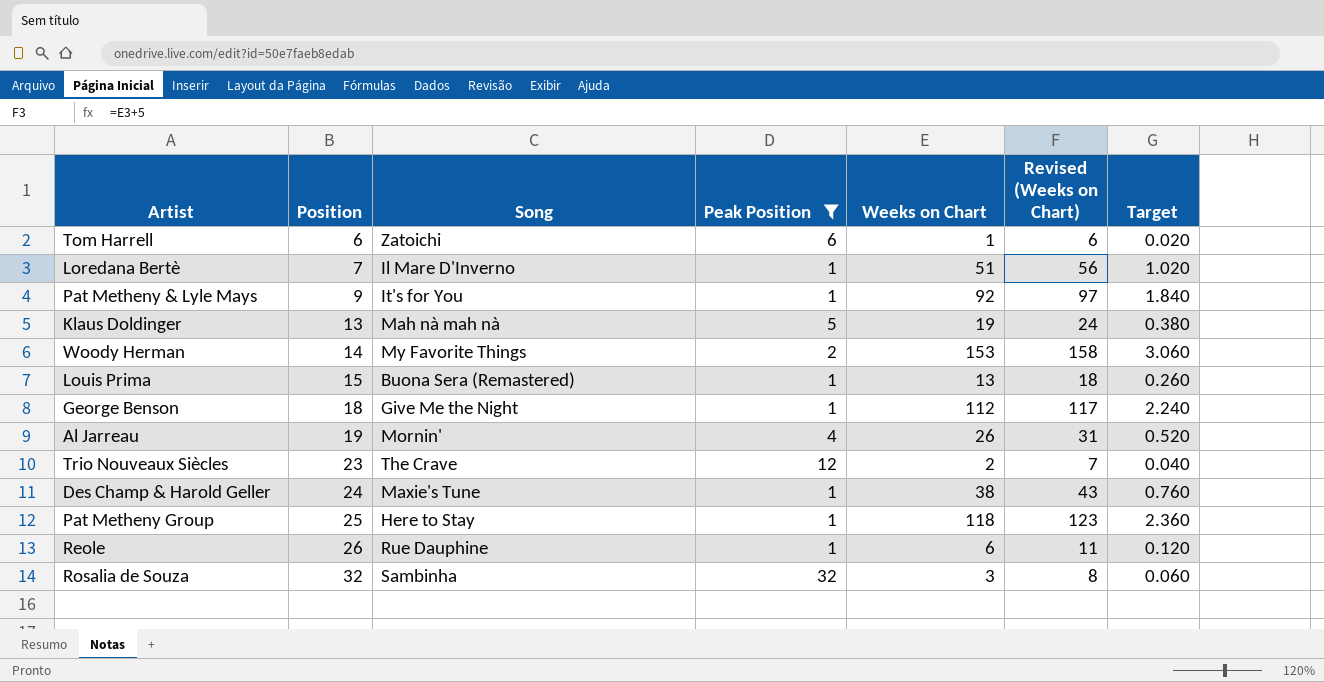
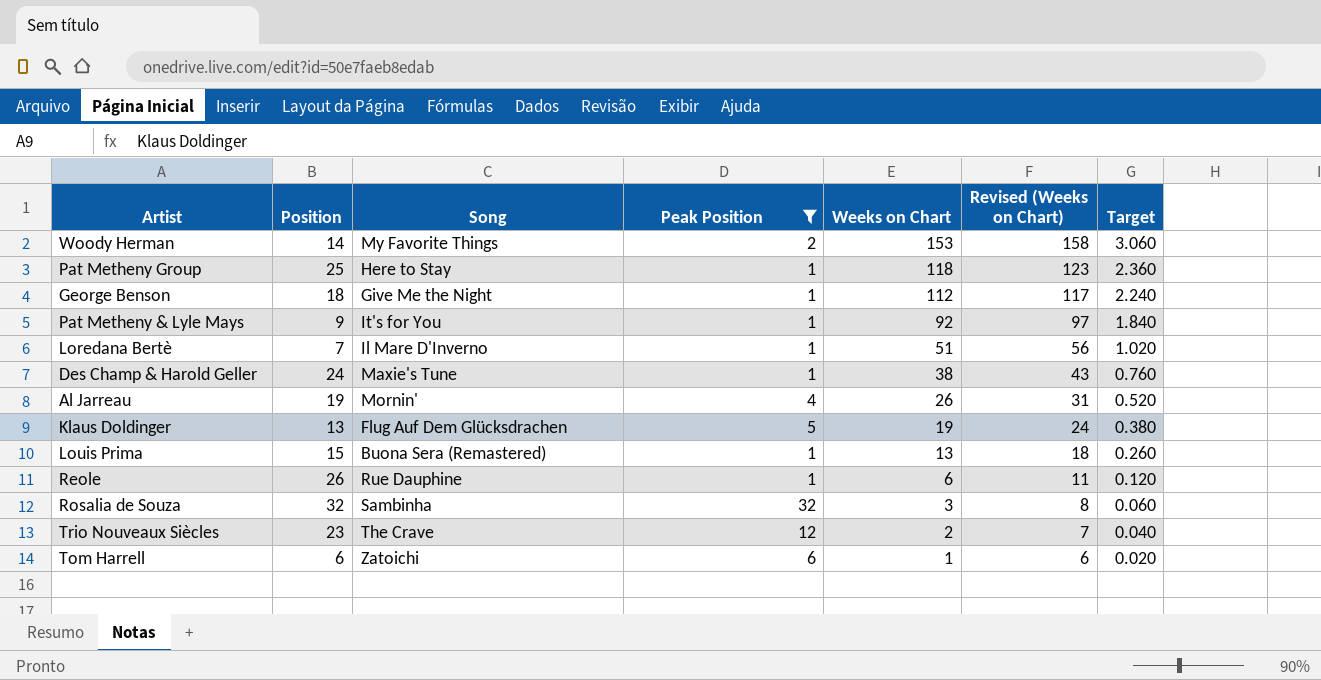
row order: Position ascending -> Weeks on Chart descending
Klaus Doldinger | Song: Mah nà mah nà -> Flug Auf Dem Glücksdrachen

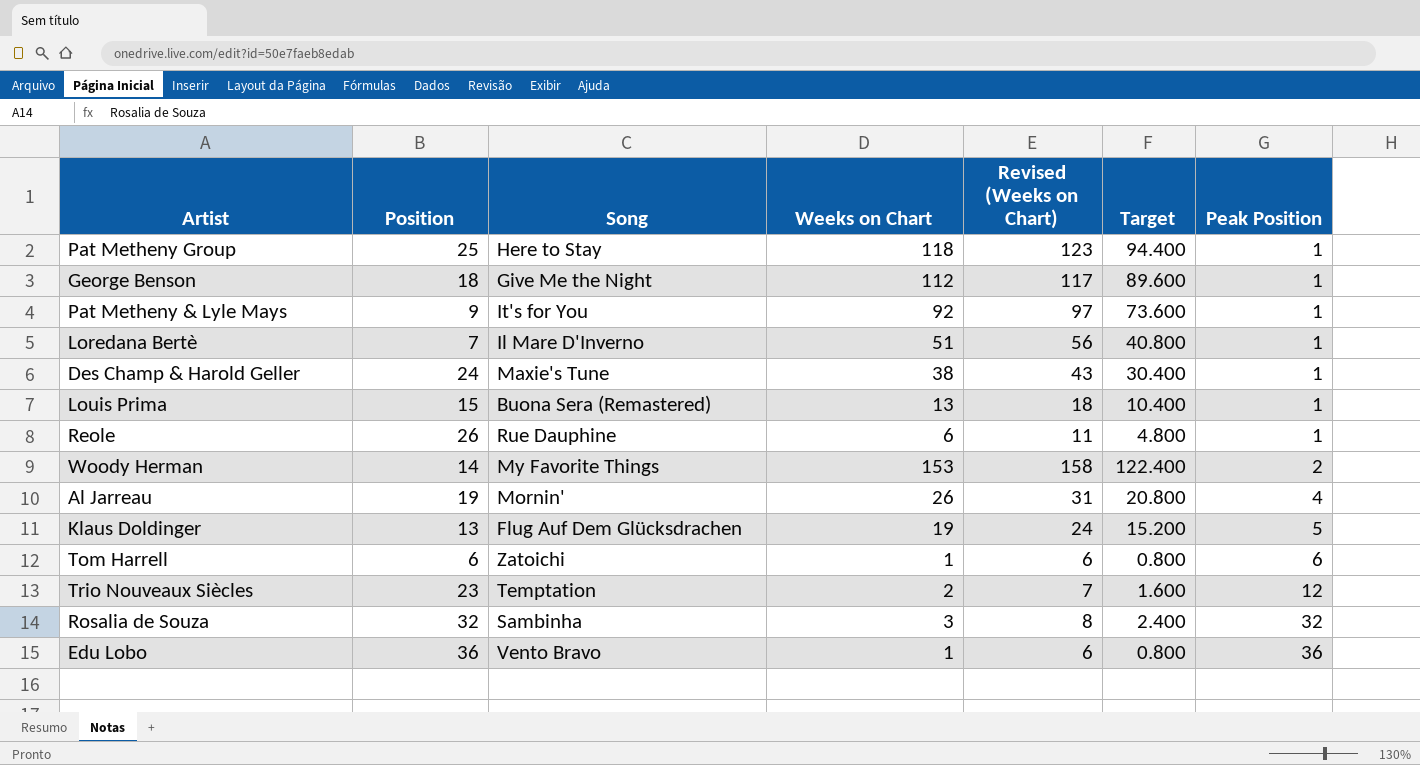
filter: Peak Position != 36 -> none
row order: Weeks on Chart descending -> Peak Position ascending
column Target | formula: [Weeks on Chart] * 0.02 -> [Weeks on Chart] * 0.8
column Peak Position | position: 4 -> 7
Trio Nouveaux Siècles | Song: The Crave -> Temptation

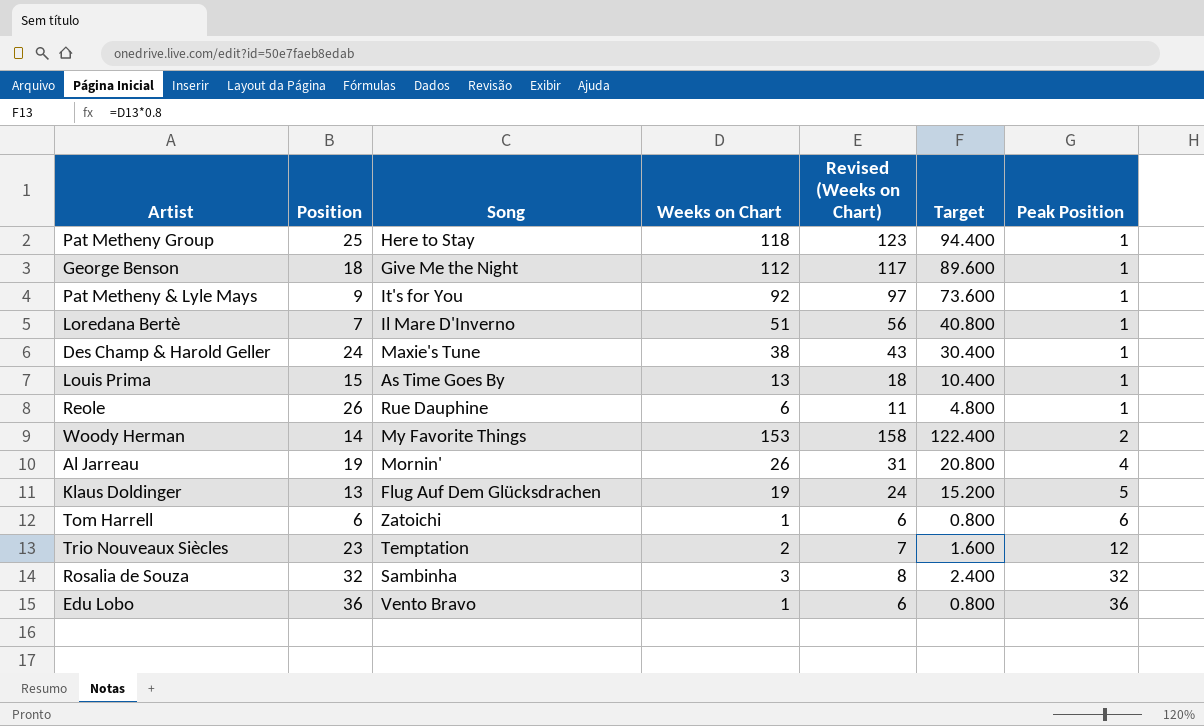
Louis Prima | Song: Buona Sera (Remastered) -> As Time Goes By

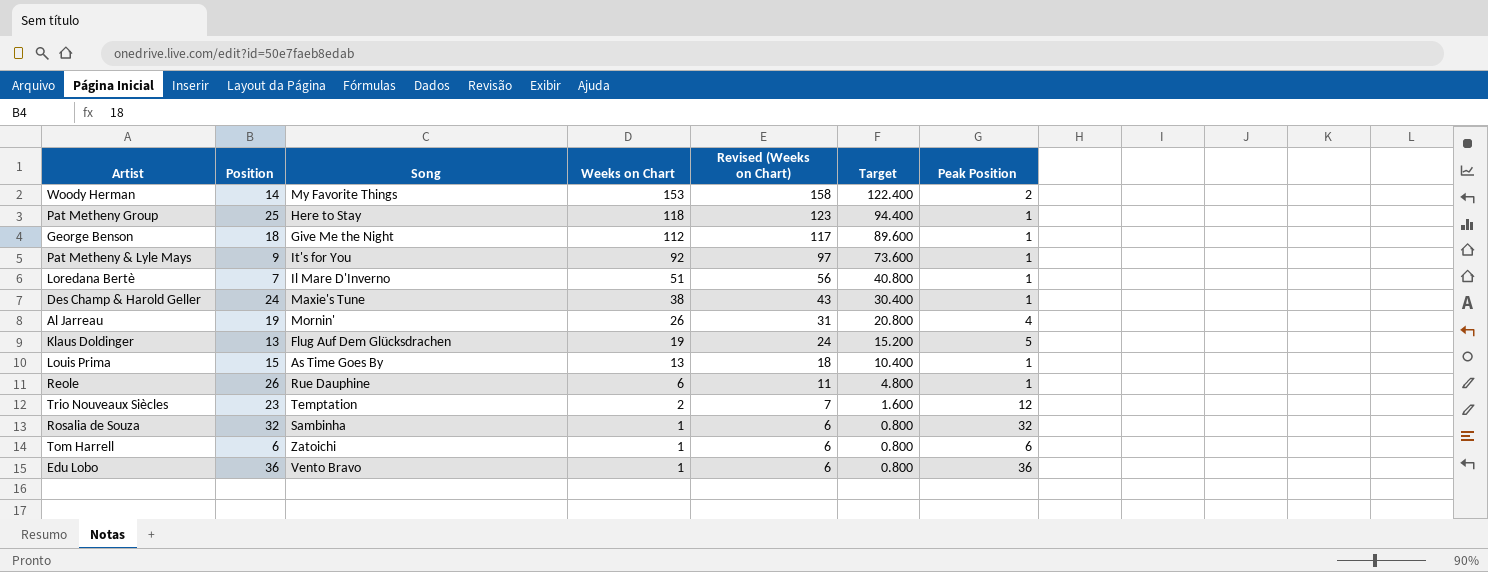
row order: Peak Position ascending -> Weeks on Chart descending
Rosalia de Souza | Weeks on Chart: 3 -> 1
Rosalia de Souza | Revised (Weeks on Chart): 8 -> 6
Rosalia de Souza | Target: 2.400 -> 0.800

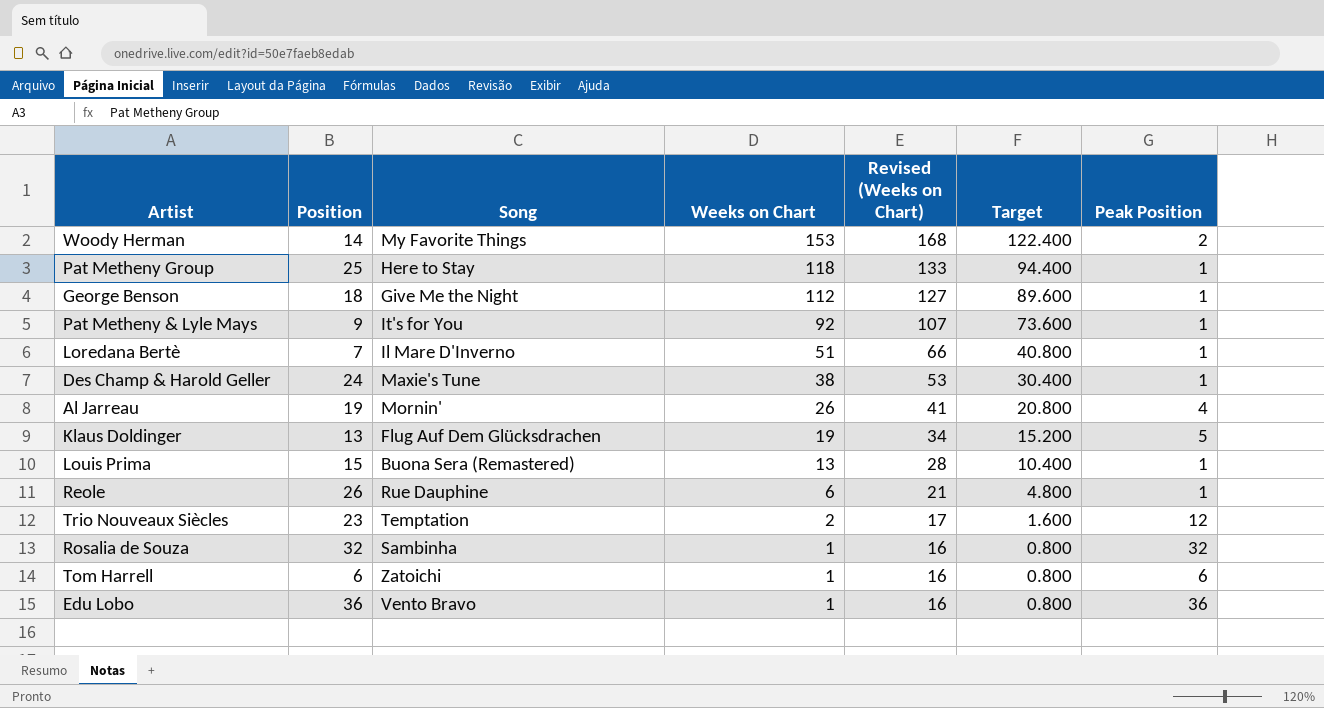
column Revised (Weeks on Chart) | formula: [Weeks on Chart] + 5 -> [Weeks on Chart] + 15
Louis Prima | Song: As Time Goes By -> Buona Sera (Remastered)

